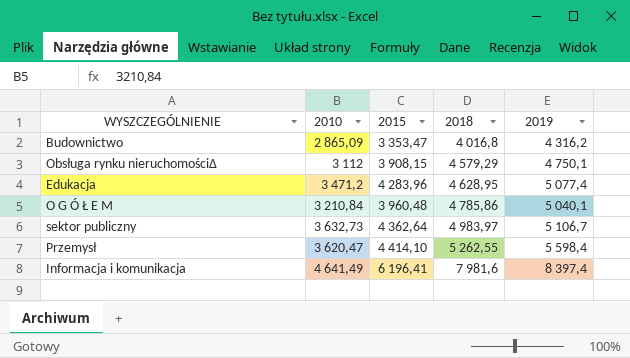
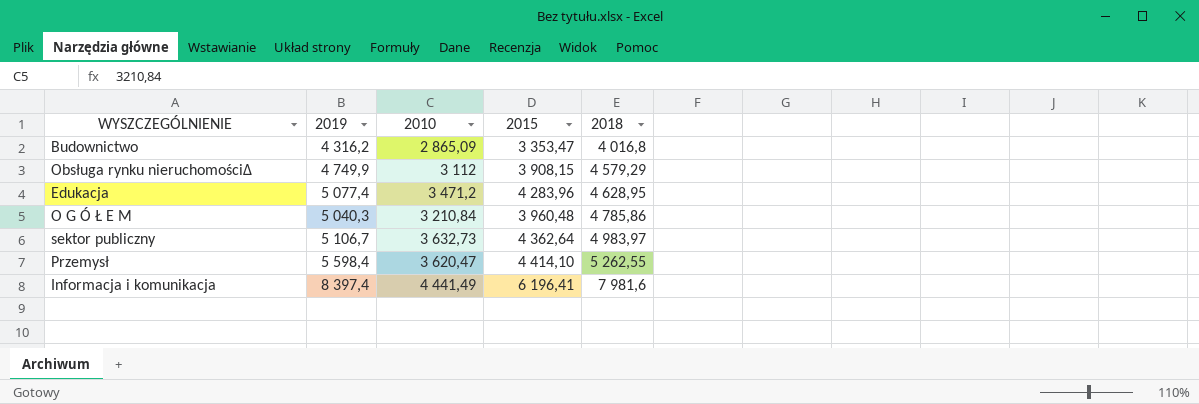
column 2019 | position: 5 -> 2
Obsługa rynku nieruchomościΔ | 2019: 4 750,1 -> 4 749,9
O G Ó Ł E M | 2019: 5 040,1 -> 5 040,3
Informacja i komunikacja | 2010: 4 641,49 -> 4 441,49

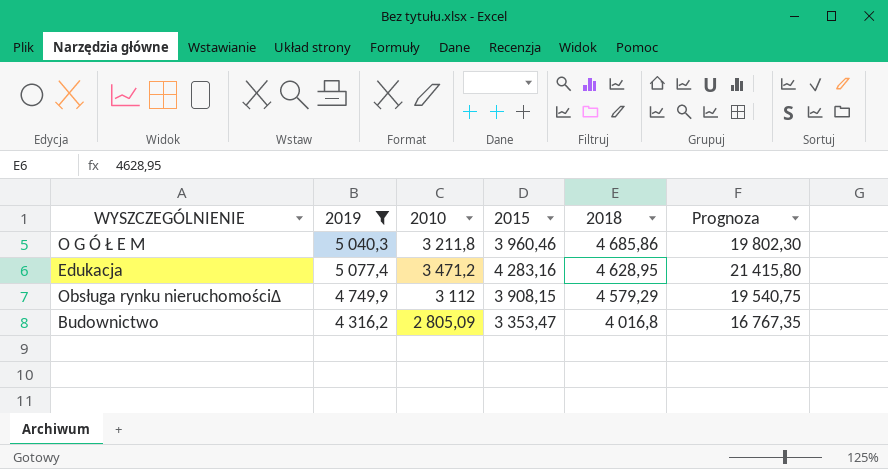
filter: none -> 2019 <= 5 077,4
row order: 2018 ascending -> 2018 descending
column Prognoza | formula: none -> [2015] * 5
O G Ó Ł E M | 2010: 3 210,84 -> 3 211,8
O G Ó Ł E M | 2015: 3 960,48 -> 3 960,46
O G Ó Ł E M | 2018: 4 785,86 -> 4 685,86
Edukacja | 2015: 4 283,96 -> 4 283,16
Budownictwo | 2010: 2 865,09 -> 2 805,09

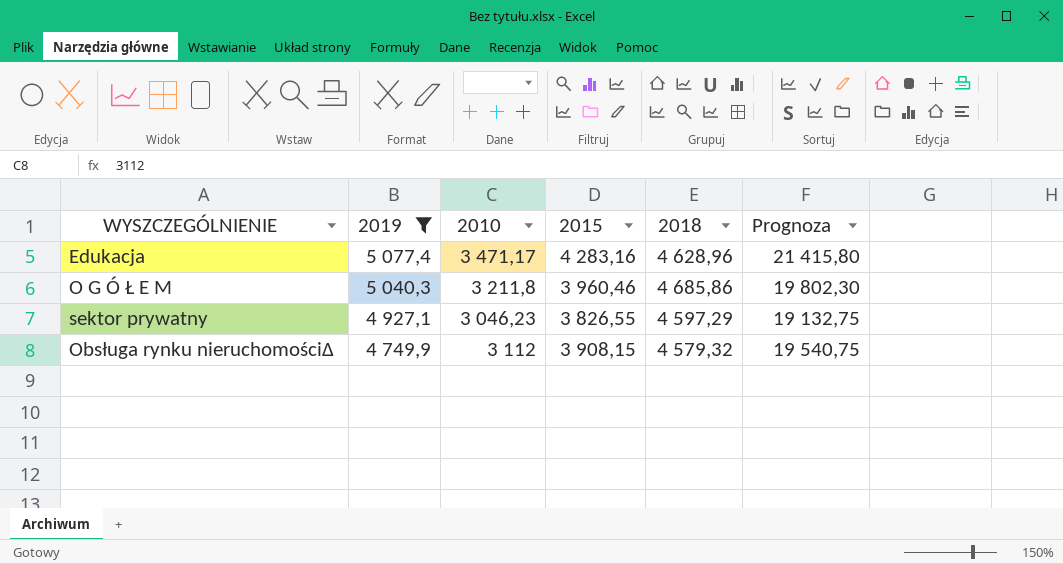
row order: 2018 descending -> 2019 descending
row Budownictwo: 4 316,2 | 2 805,09 | 3 353,47 | 4 016,8 | 16 767,35 -> none
Edukacja | 2010: 3 471,2 -> 3 471,17
Edukacja | 2018: 4 628,95 -> 4 628,96
row sektor prywatny: none -> 4 927,1 | 3 046,23 | 3 826,55 | 4 597,29 | 19 132,75
Obsługa rynku nieruchomościΔ | 2018: 4 579,29 -> 4 579,32

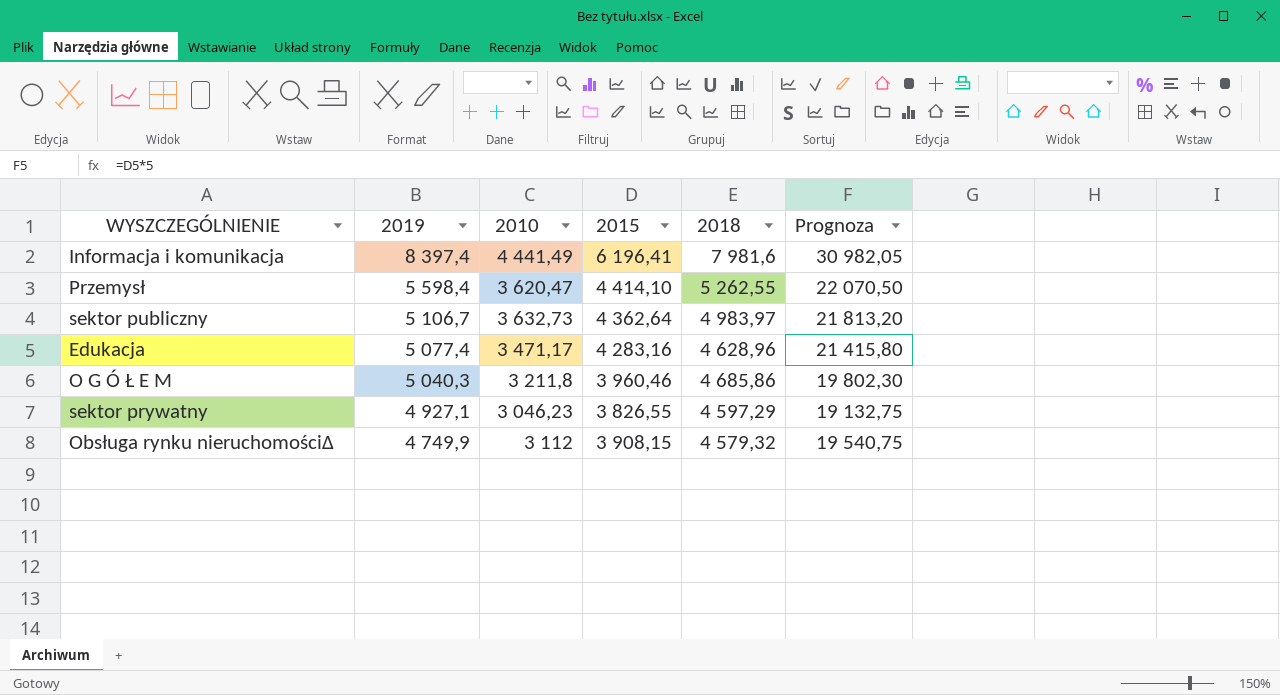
filter: 2019 <= 5 077,4 -> none

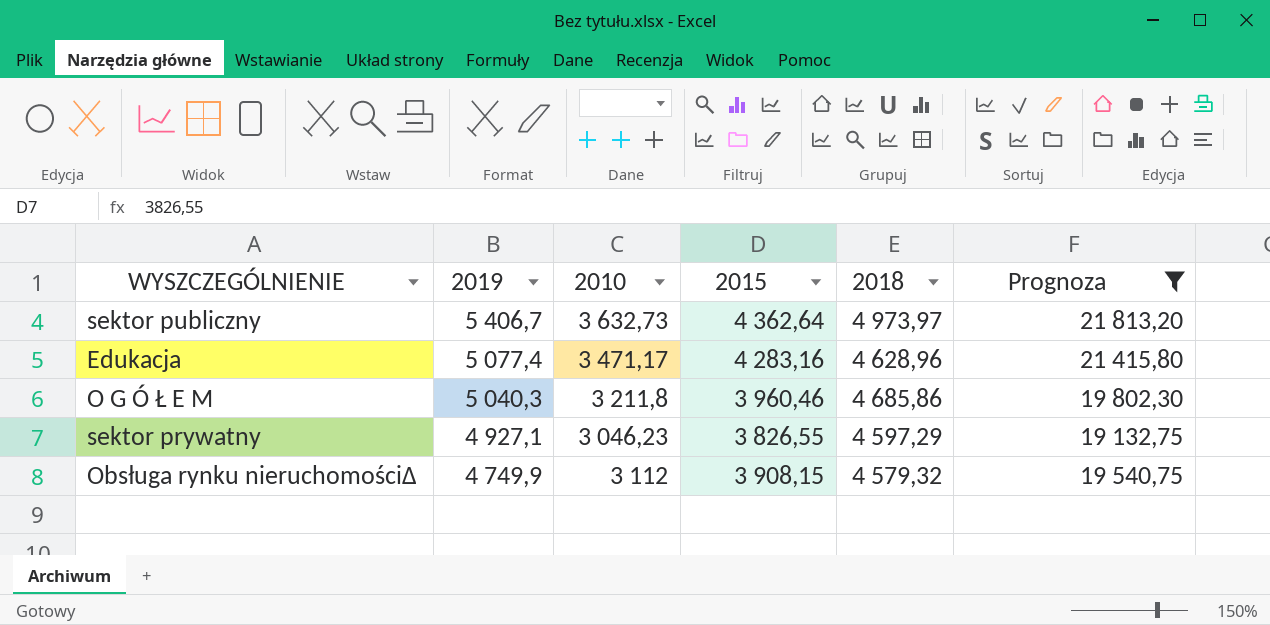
filter: none -> Prognoza <= 21 813,20
sektor publiczny | 2019: 5 106,7 -> 5 406,7
sektor publiczny | 2018: 4 983,97 -> 4 973,97

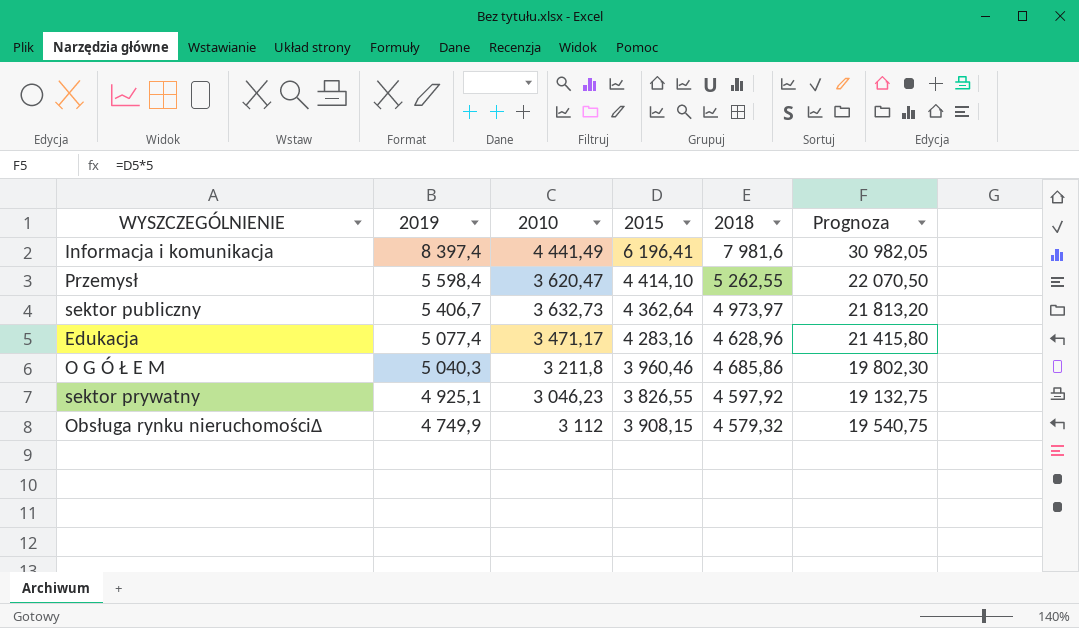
filter: Prognoza <= 21 813,20 -> none
sektor prywatny | 2019: 4 927,1 -> 4 925,1
sektor prywatny | 2018: 4 597,29 -> 4 597,92

